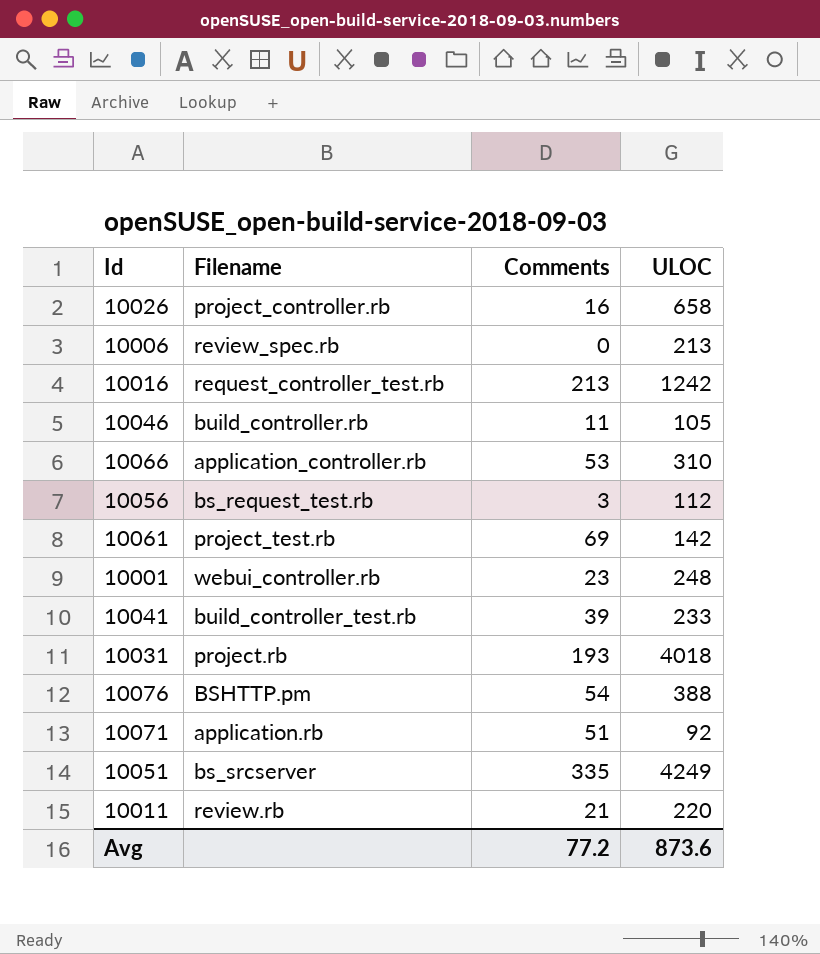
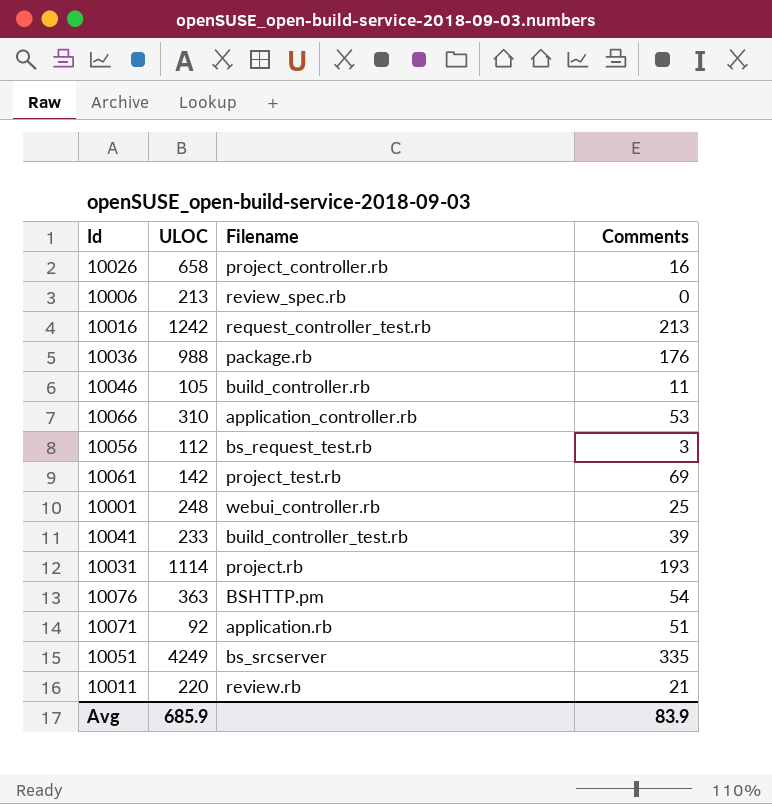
column ULOC | position: 4 -> 2
row 10036: none -> 988 | package.rb | 176
10001 | Comments: 23 -> 25
10031 | ULOC: 4018 -> 1114
10076 | ULOC: 388 -> 363
Avg | ULOC: 873.6 -> 685.9
Avg | Comments: 77.2 -> 83.9

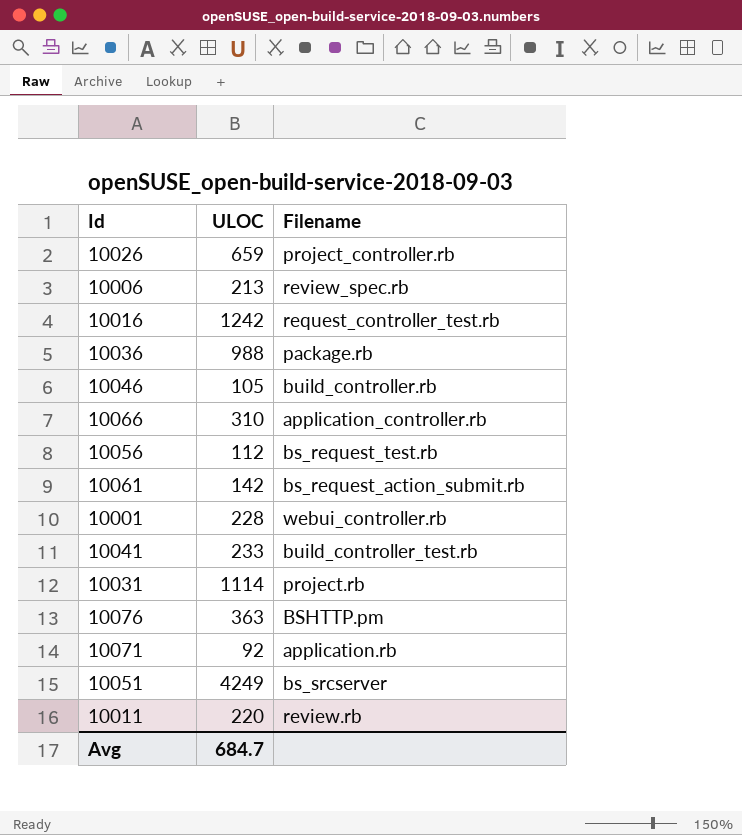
column Comments | position: 4 -> none
10026 | ULOC: 658 -> 659
10061 | Filename: project_test.rb -> bs_request_action_submit.rb
10001 | ULOC: 248 -> 228
Avg | ULOC: 685.9 -> 684.7

